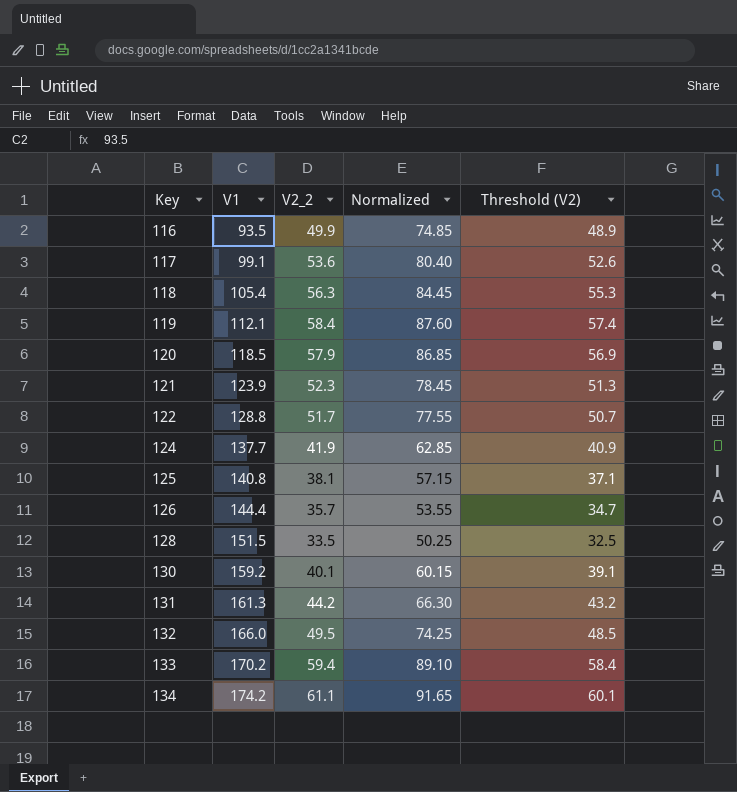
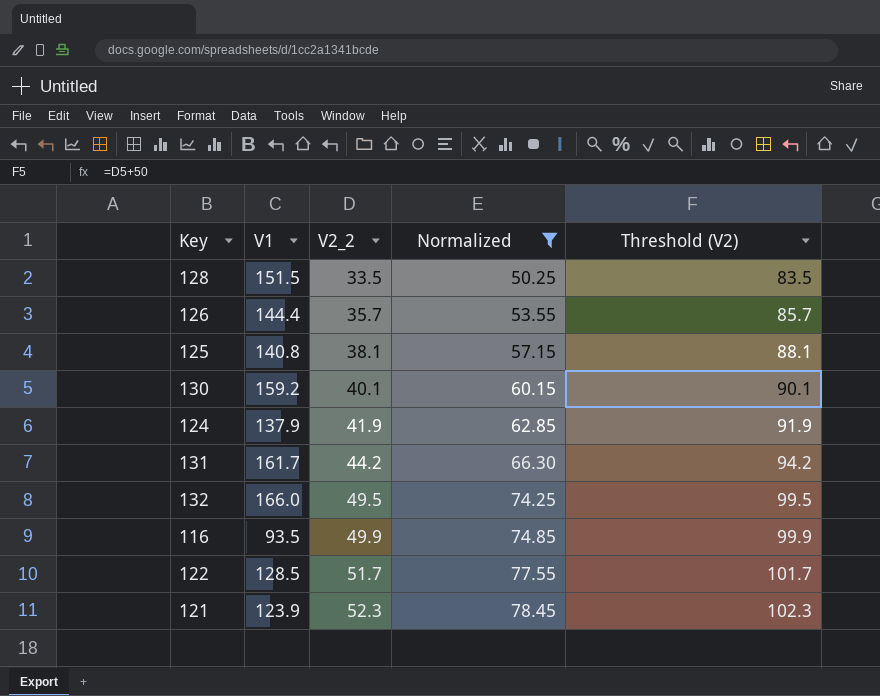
filter: none -> Normalized <= 78.45
row order: Key ascending -> V2_2 ascending
column Threshold (V2) | formula: [V2_2] - 1 -> [V2_2] + 50
124 | V1: 137.7 -> 137.9
131 | V1: 161.3 -> 161.7
122 | V1: 128.8 -> 128.5

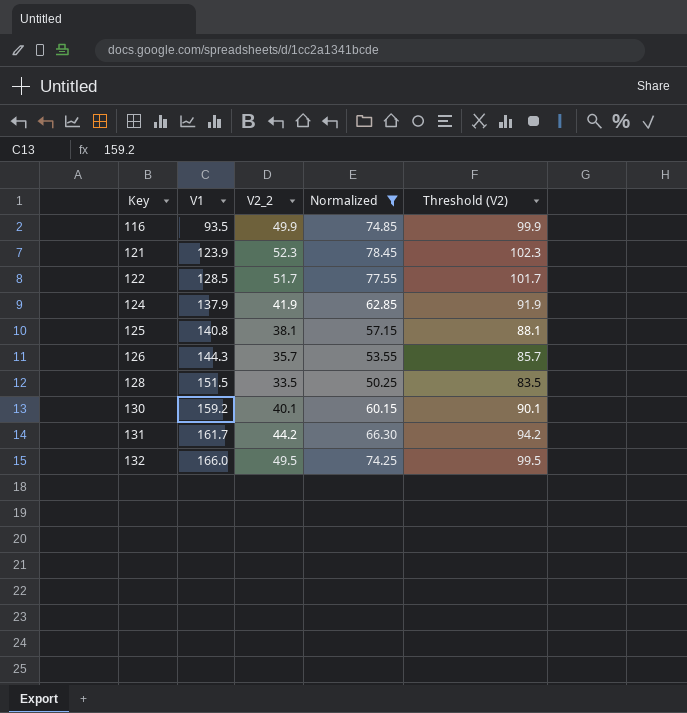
row order: V2_2 ascending -> Key ascending
126 | V1: 144.4 -> 144.3

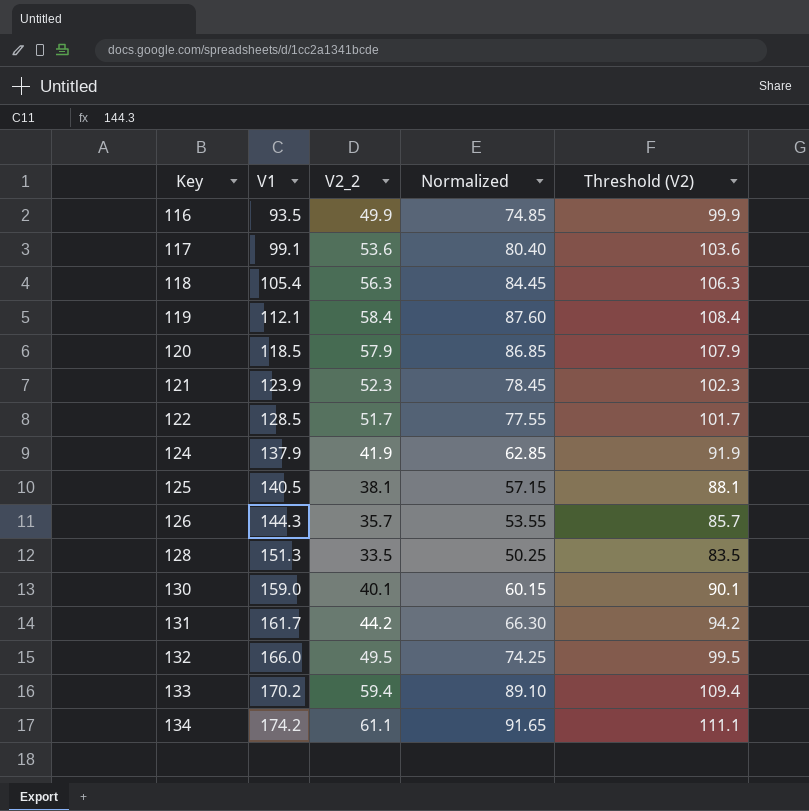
filter: Normalized <= 78.45 -> none
125 | V1: 140.8 -> 140.5
128 | V1: 151.5 -> 151.3
130 | V1: 159.2 -> 159.0

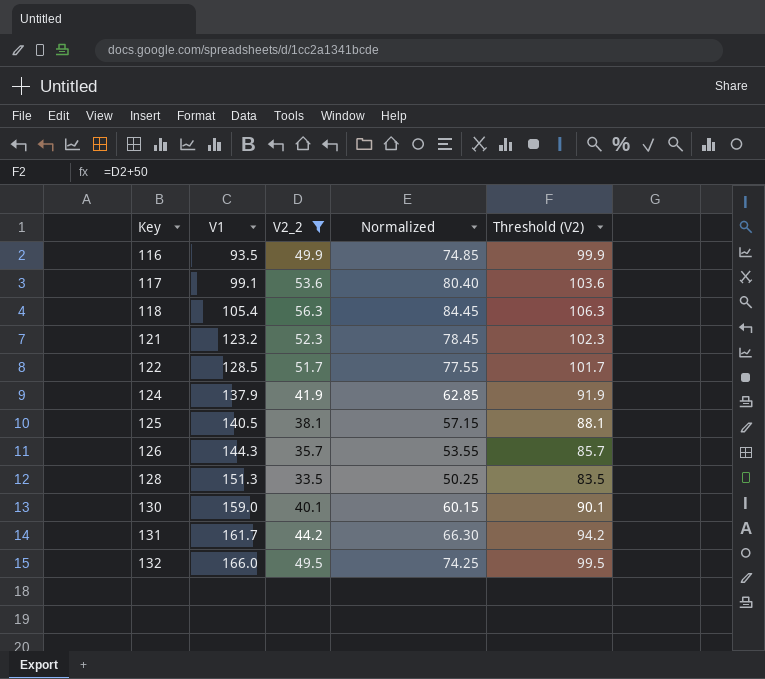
filter: none -> V2_2 <= 56.3
121 | V1: 123.9 -> 123.2

